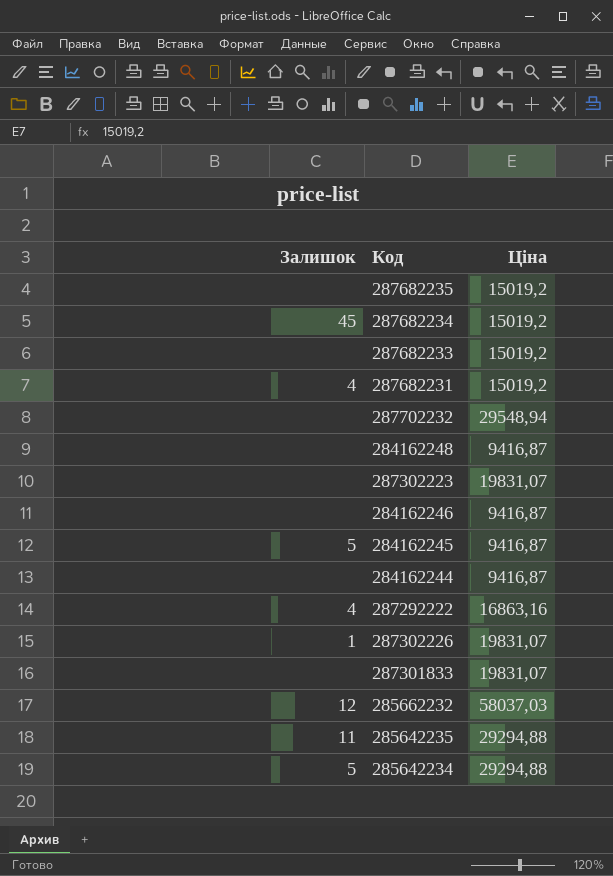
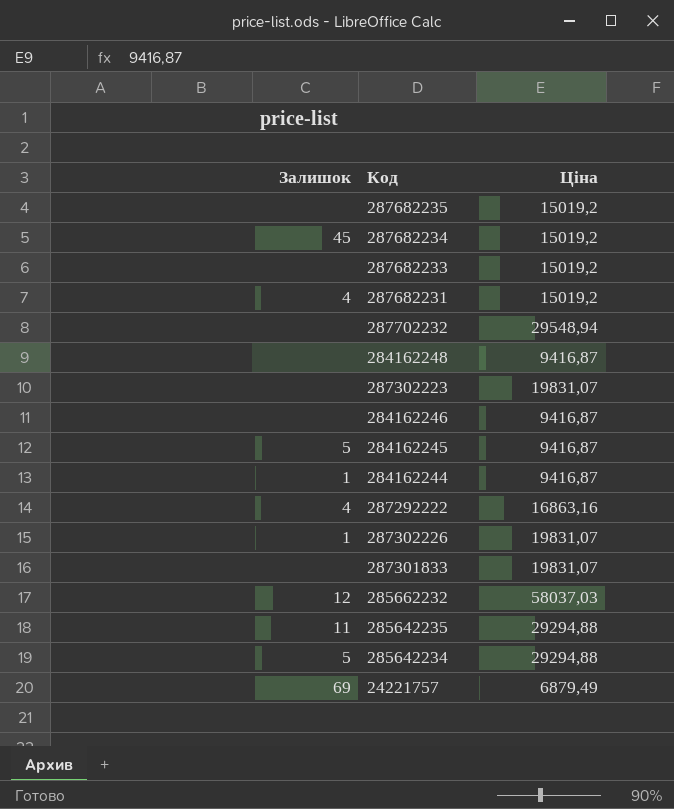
284162244 | Залишок: none -> 1
row 24221757: none -> 69 | 6879,49

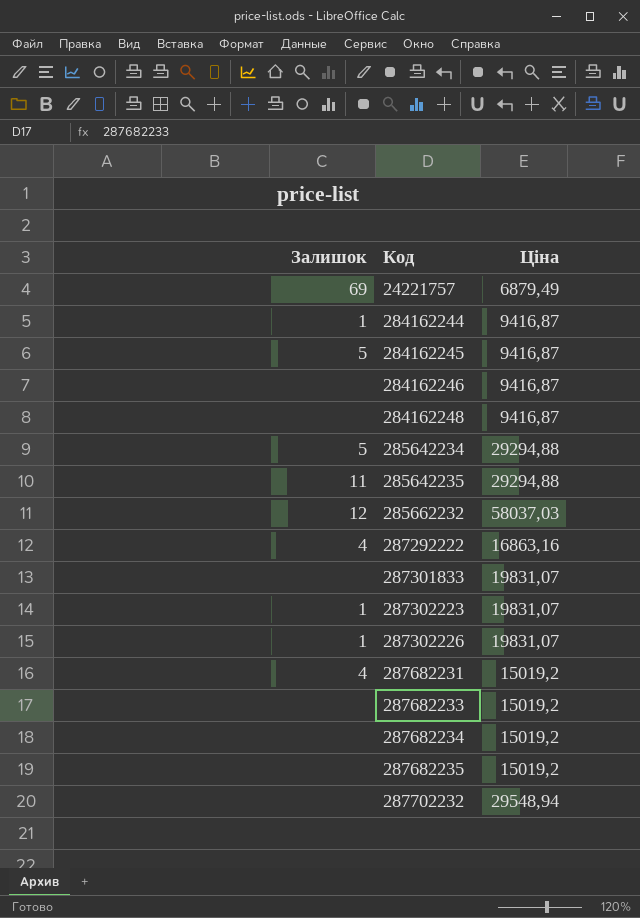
row order: none -> Код ascending
287302223 | Залишок: none -> 1
287682234 | Залишок: 45 -> none

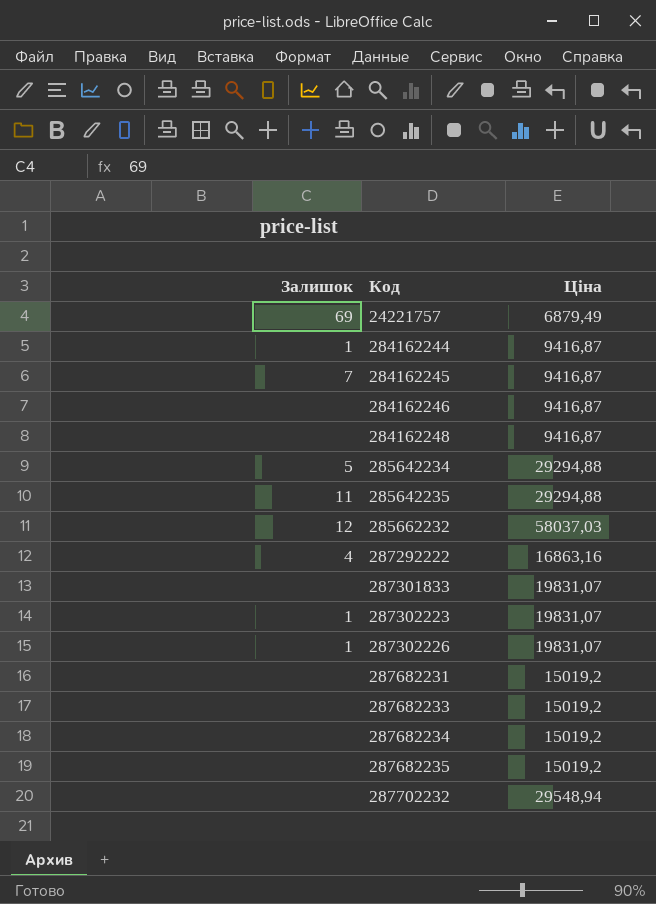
284162245 | Залишок: 5 -> 7
287682231 | Залишок: 4 -> none

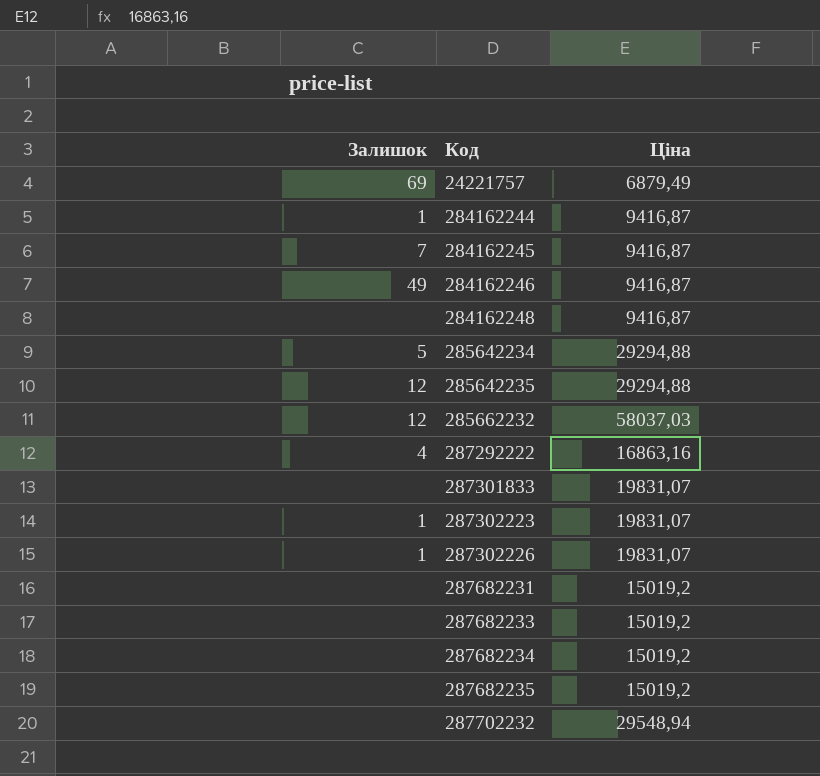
284162246 | Залишок: none -> 49
285642235 | Залишок: 11 -> 12

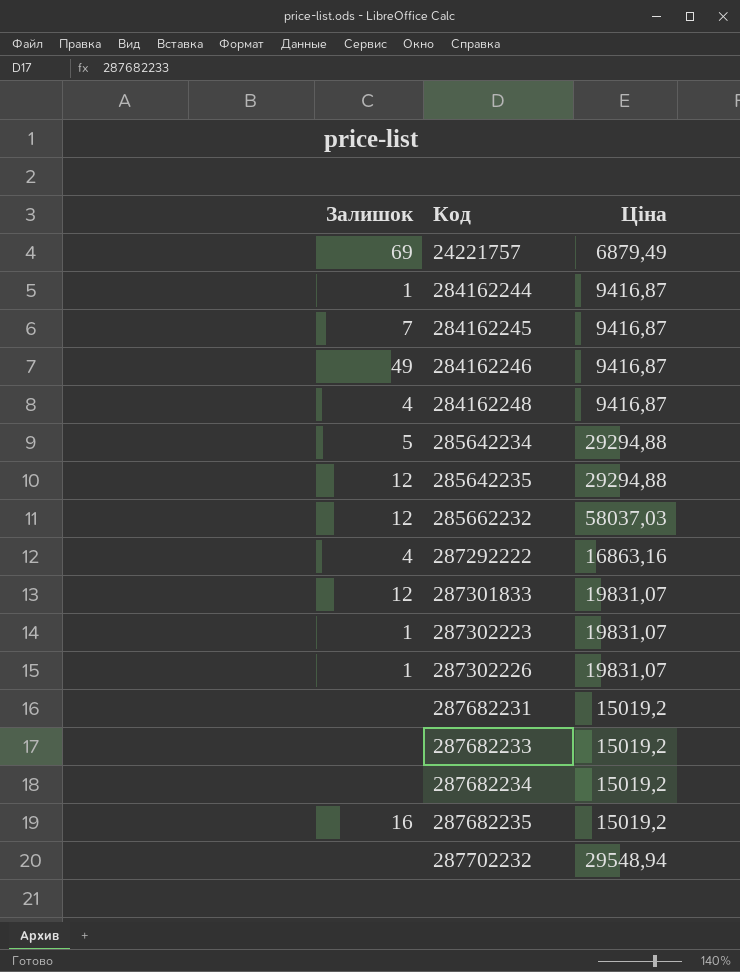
284162248 | Залишок: none -> 4
287301833 | Залишок: none -> 12
287682235 | Залишок: none -> 16

